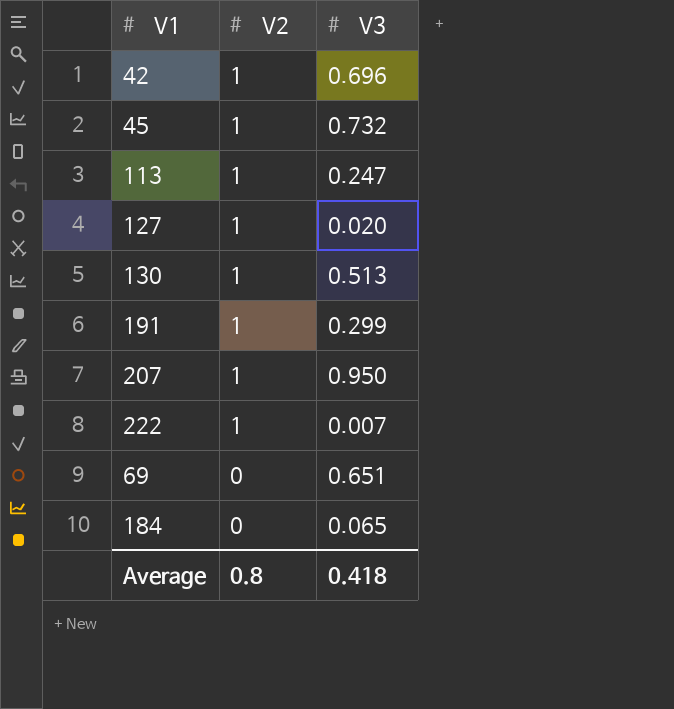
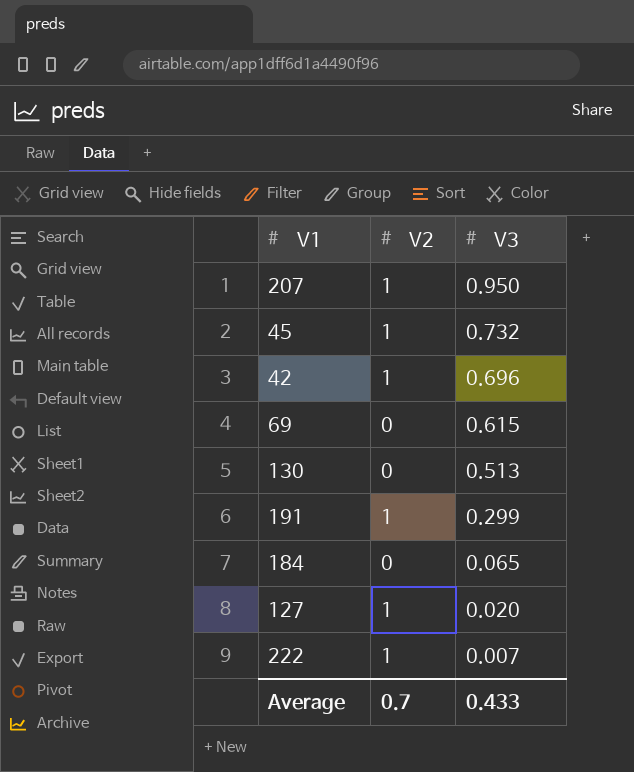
row order: V2 descending -> V3 descending
row 113: 1 | 0.247 -> none
69 | V3: 0.651 -> 0.615
130 | V2: 1 -> 0
Average | V2: 0.8 -> 0.7
Average | V3: 0.418 -> 0.433

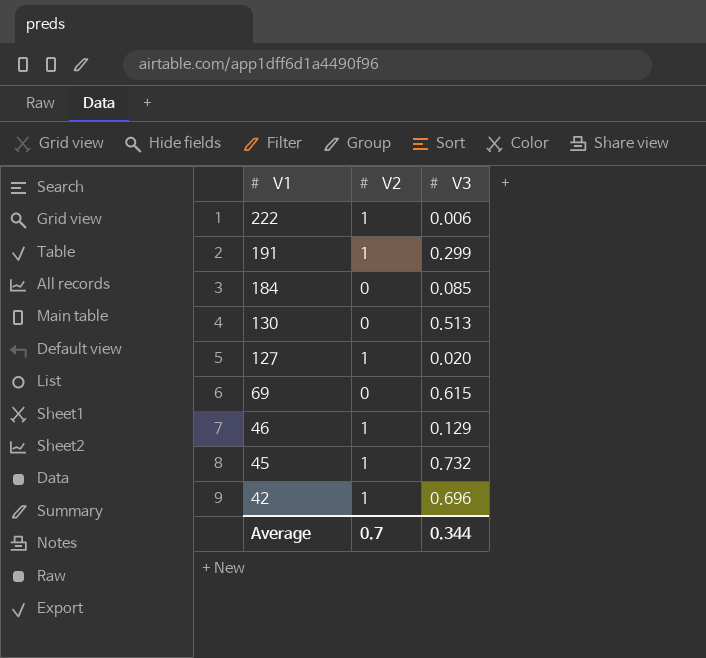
row order: V3 descending -> V1 descending
row 207: 1 | 0.950 -> none
222 | V3: 0.007 -> 0.006
184 | V3: 0.065 -> 0.085
row 46: none -> 1 | 0.129
Average | V3: 0.433 -> 0.344

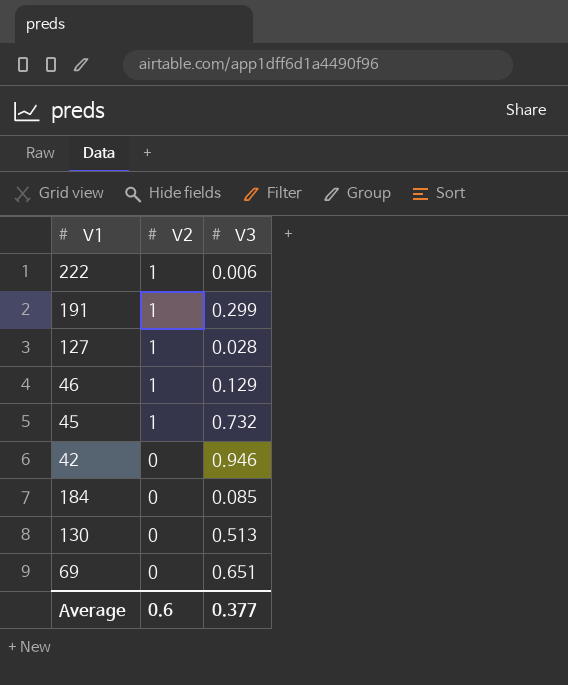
row order: V1 descending -> V2 descending
127 | V3: 0.020 -> 0.028
42 | V2: 1 -> 0
42 | V3: 0.696 -> 0.946
69 | V3: 0.615 -> 0.651
Average | V2: 0.7 -> 0.6
Average | V3: 0.344 -> 0.377

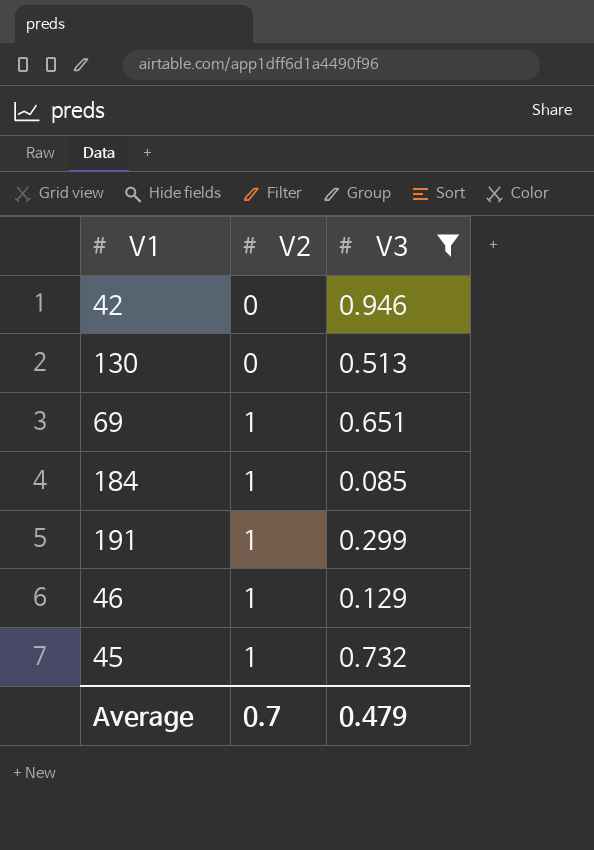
filter: none -> V3 >= 0.085
row order: V2 descending -> V2 ascending
69 | V2: 0 -> 1
184 | V2: 0 -> 1
Average | V2: 0.6 -> 0.7
Average | V3: 0.377 -> 0.479

